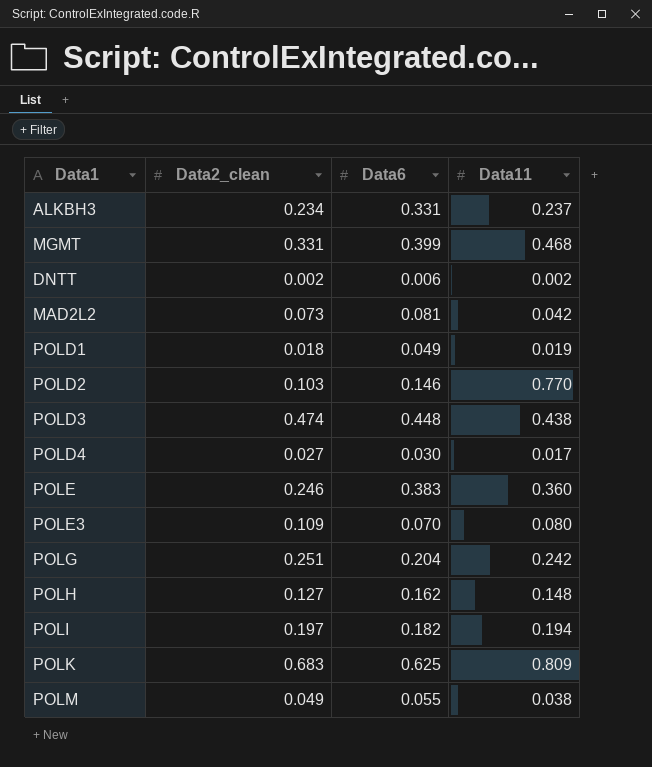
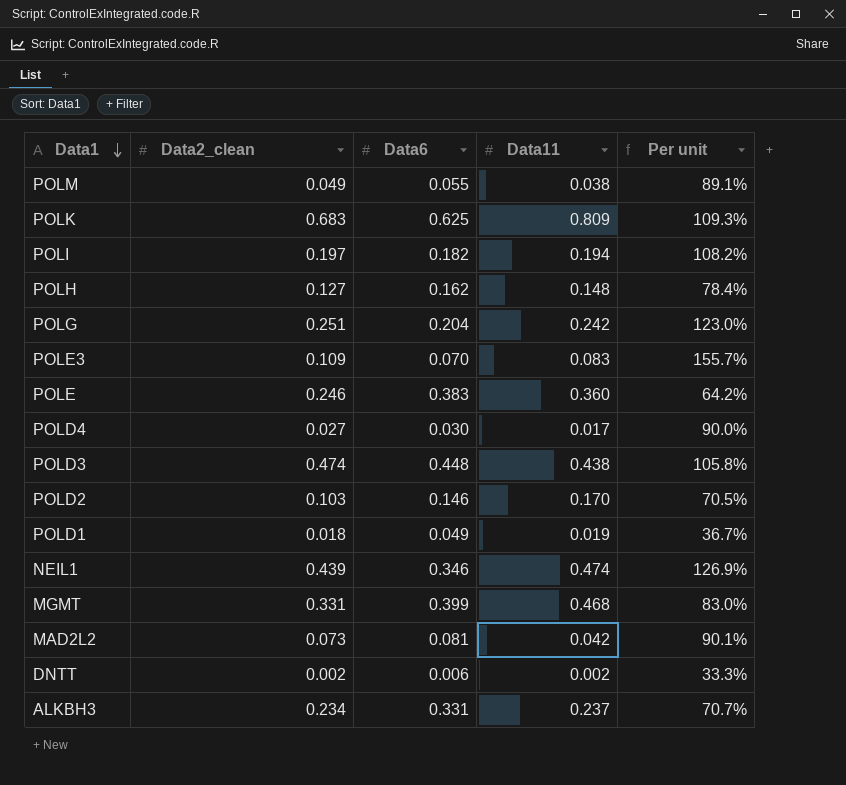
row order: none -> Data1 descending
column Per unit | formula: none -> [Data2_clean] / [Data6]
POLE3 | Data11: 0.080 -> 0.083
POLD2 | Data11: 0.770 -> 0.170
row NEIL1: none -> 0.439 | 0.346 | 0.474 | 126.9%

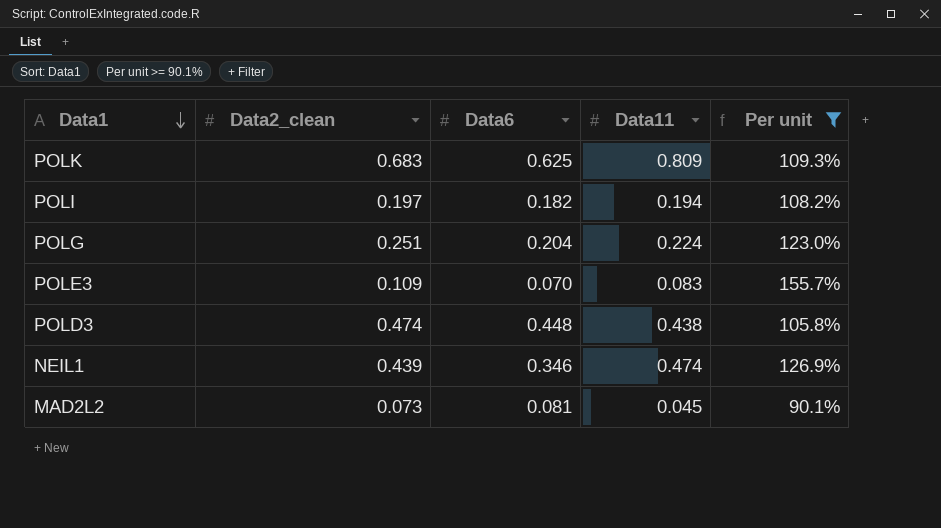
filter: none -> Per unit >= 90.1%
POLG | Data11: 0.242 -> 0.224
MAD2L2 | Data11: 0.042 -> 0.045

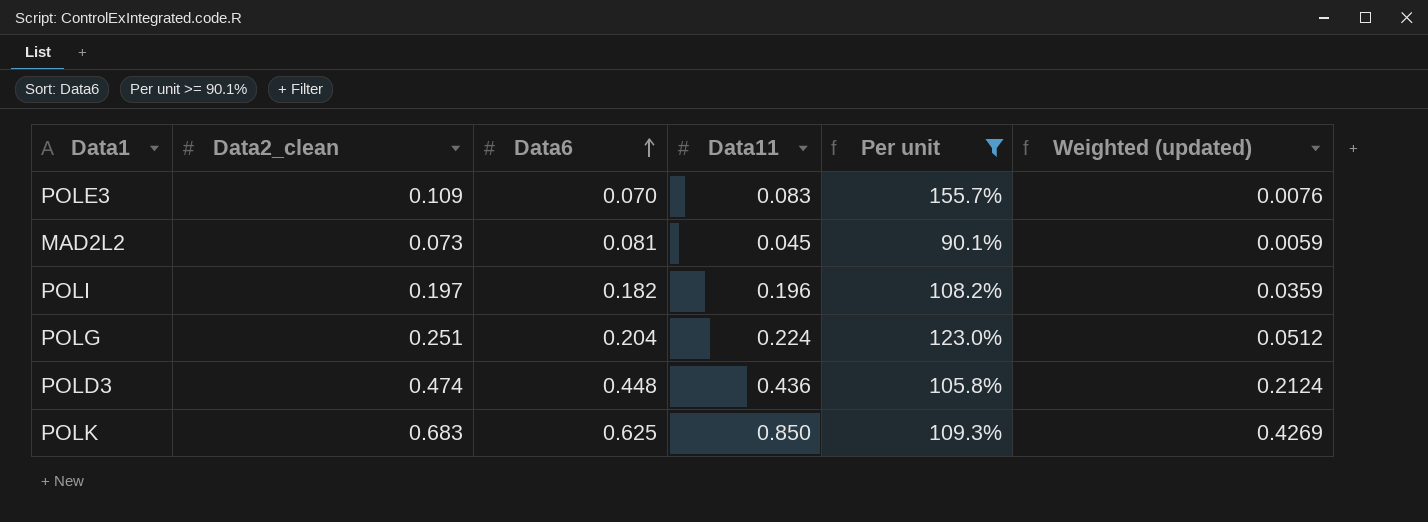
row order: Data1 descending -> Data6 ascending
column Weighted (updated) | formula: none -> [Data2_clean] * [Data6]
row NEIL1: 0.439 | 0.346 | 0.474 | 126.9% -> none
POLI | Data11: 0.194 -> 0.196
POLD3 | Data11: 0.438 -> 0.436
POLK | Data11: 0.809 -> 0.850

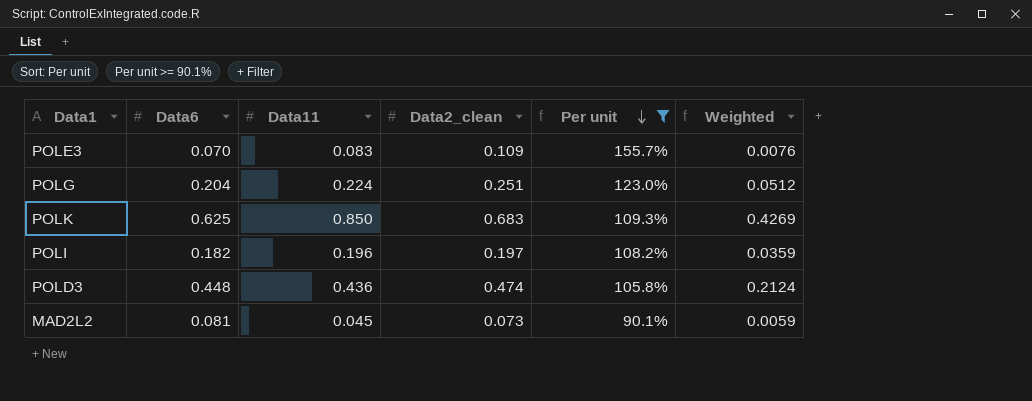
row order: Data6 ascending -> Per unit descending
column Data2_clean | position: 2 -> 4
column name: Weighted (updated) -> Weighted

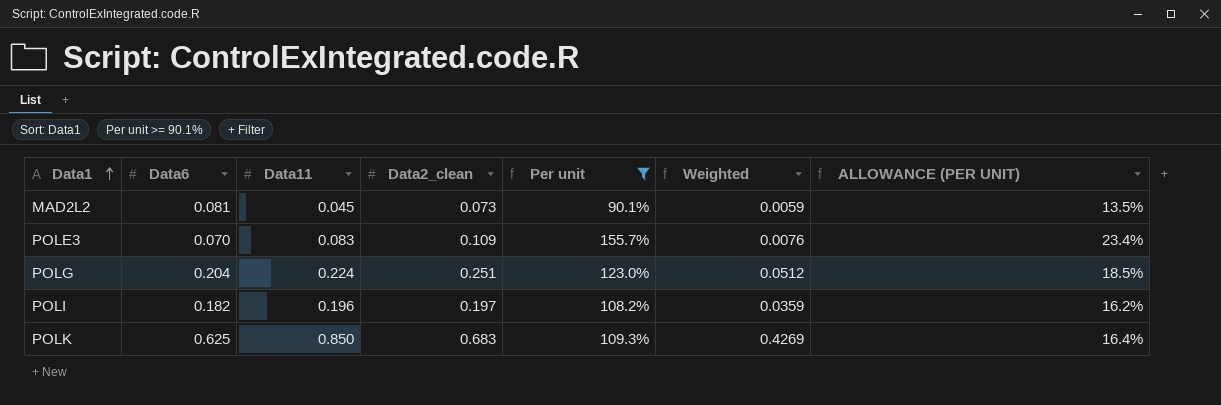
row order: Per unit descending -> Data1 ascending
column ALLOWANCE (PER UNIT) | formula: none -> [Per unit] * 0.15
row POLD3: 0.448 | 0.436 | 0.474 | 105.8% | 0.2124 -> none

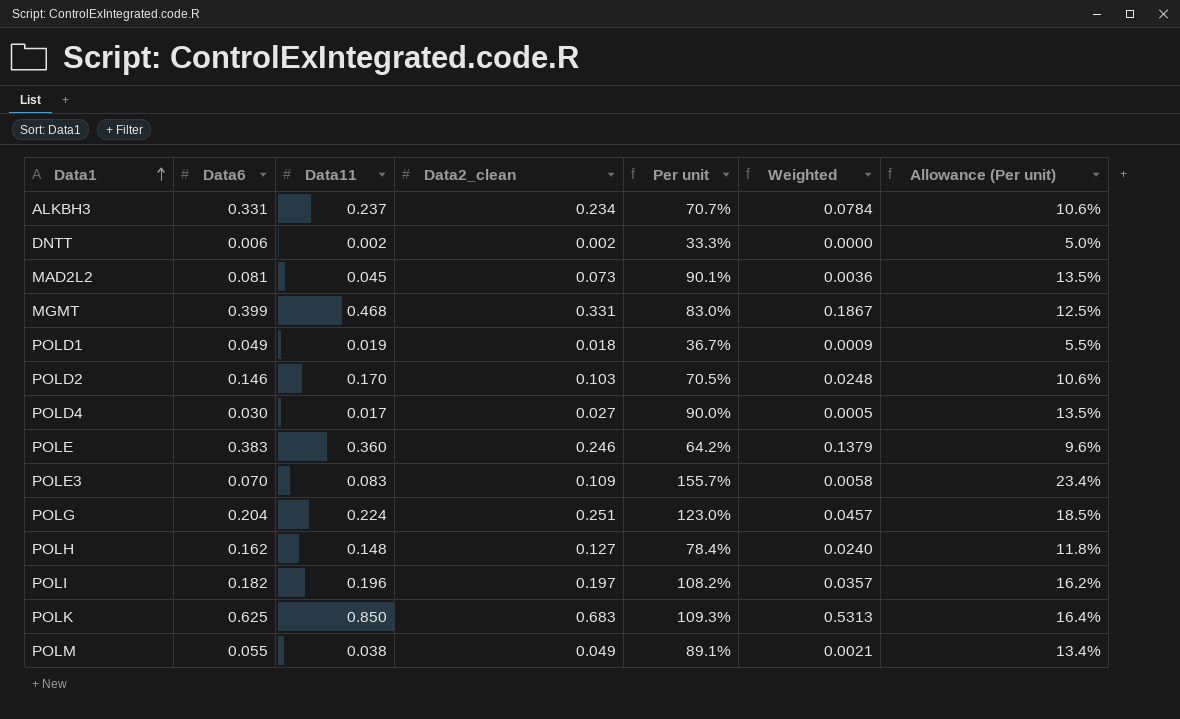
filter: Per unit >= 90.1% -> none
column Weighted | formula: [Data6] * [Data2_clean] -> [Data6] * [Data11]
column name: ALLOWANCE (PER UNIT) -> Allowance (Per unit)

